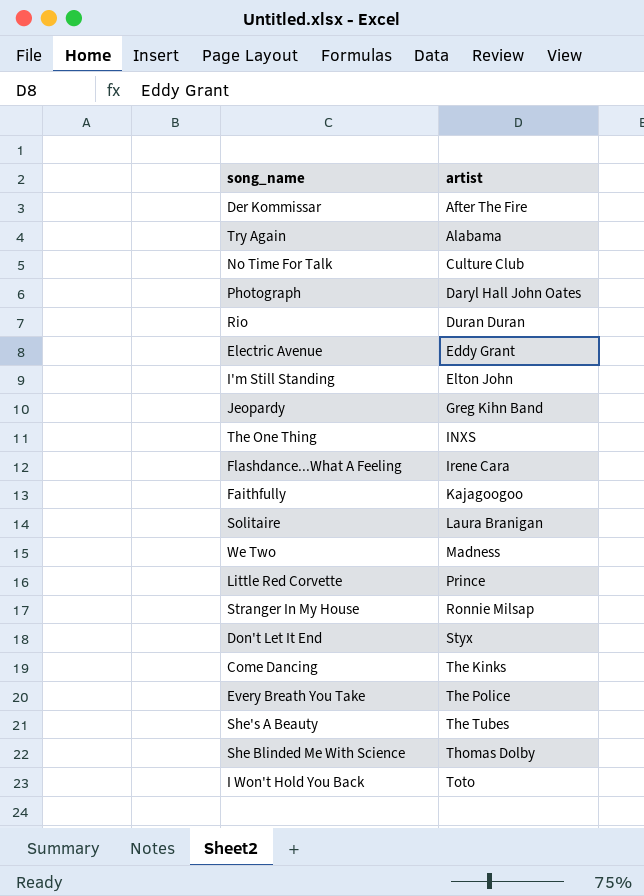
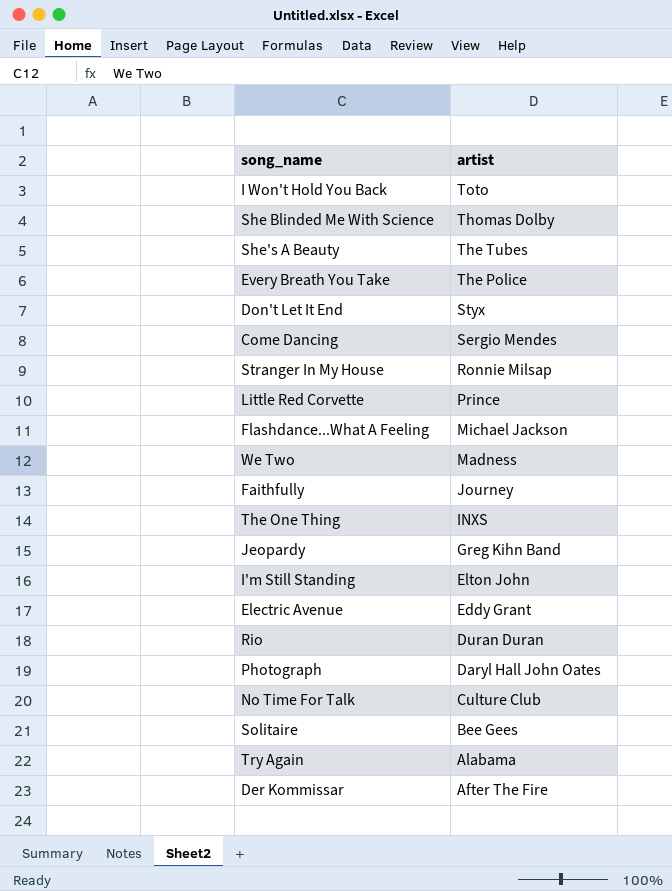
row order: artist ascending -> artist descending
Come Dancing | artist: The Kinks -> Sergio Mendes
Flashdance...What A Feeling | artist: Irene Cara -> Michael Jackson
Faithfully | artist: Kajagoogoo -> Journey
Solitaire | artist: Laura Branigan -> Bee Gees

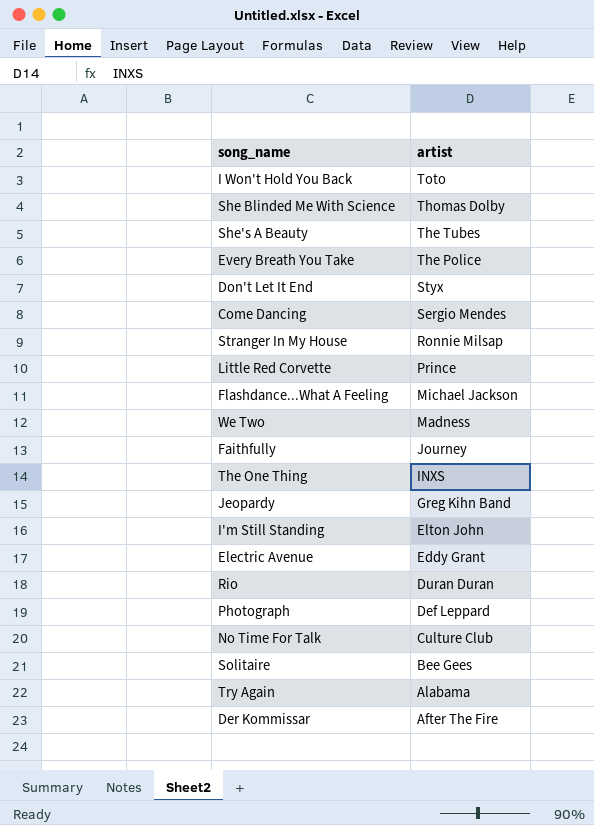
Photograph | artist: Daryl Hall John Oates -> Def Leppard

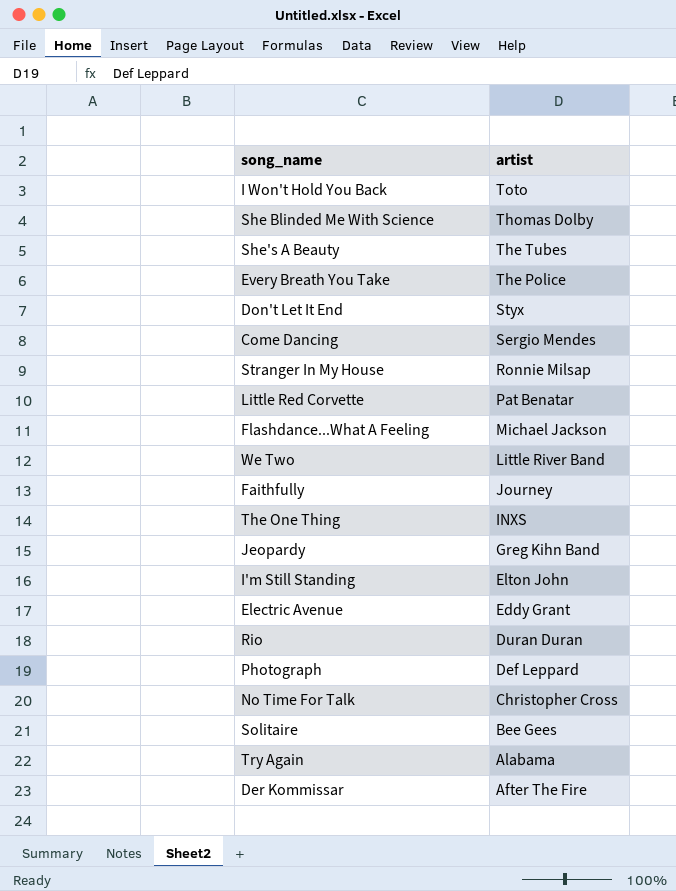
Little Red Corvette | artist: Prince -> Pat Benatar
We Two | artist: Madness -> Little River Band
No Time For Talk | artist: Culture Club -> Christopher Cross

